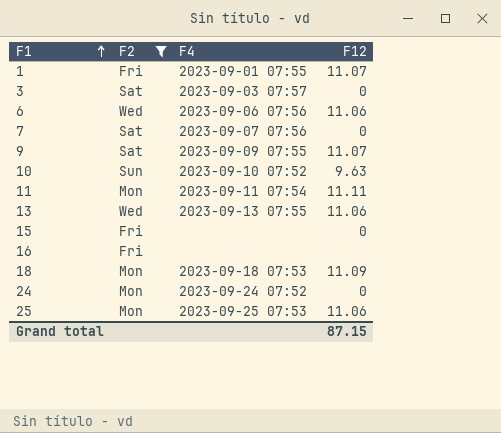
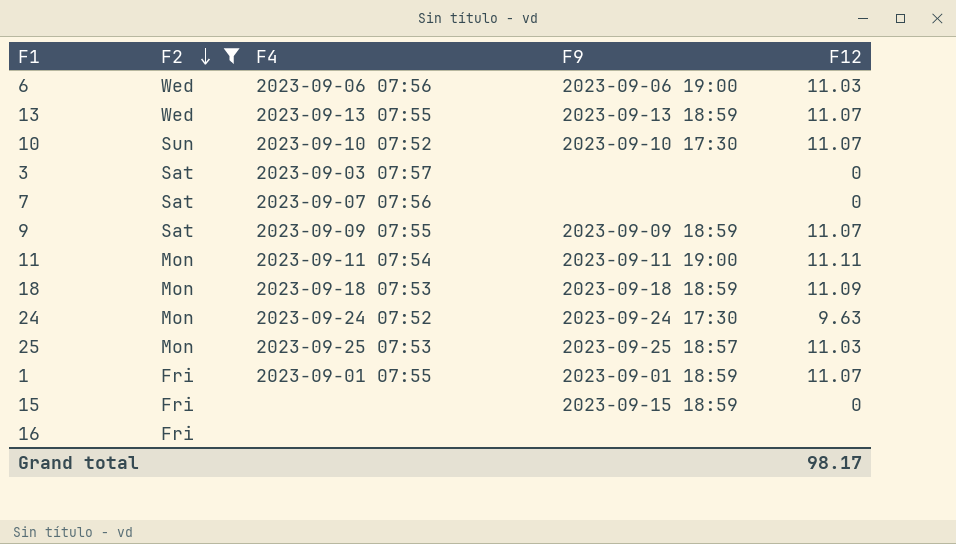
row order: F1 ascending -> F2 descending
column F9 | position: none -> 4
6 | F12: 11.06 -> 11.03
13 | F12: 11.06 -> 11.07
10 | F12: 9.63 -> 11.07
24 | F12: 0 -> 9.63
25 | F12: 11.06 -> 11.03
Grand total | F12: 87.15 -> 98.17

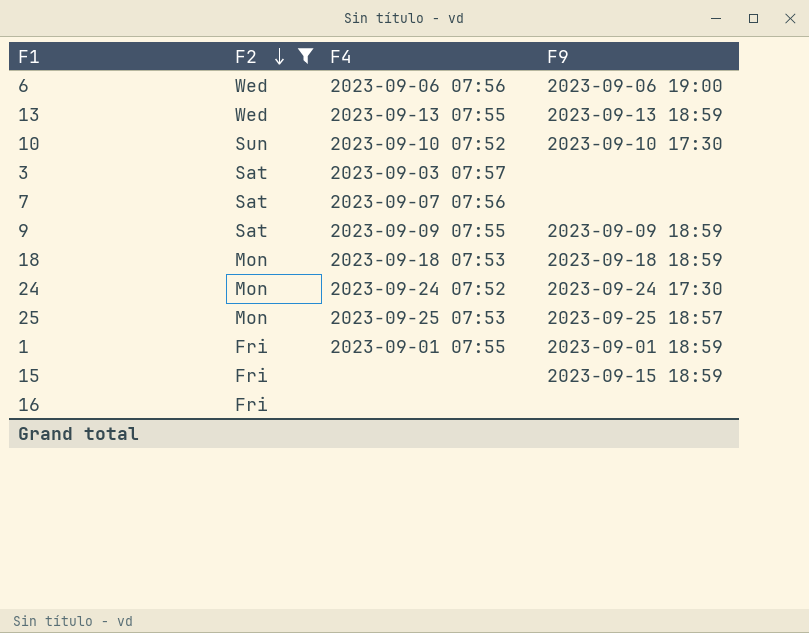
column F12 | position: 5 -> none
row 11: Mon | 2023-09-11 07:54 | 2023-09-11 19:00 | 11.11 -> none

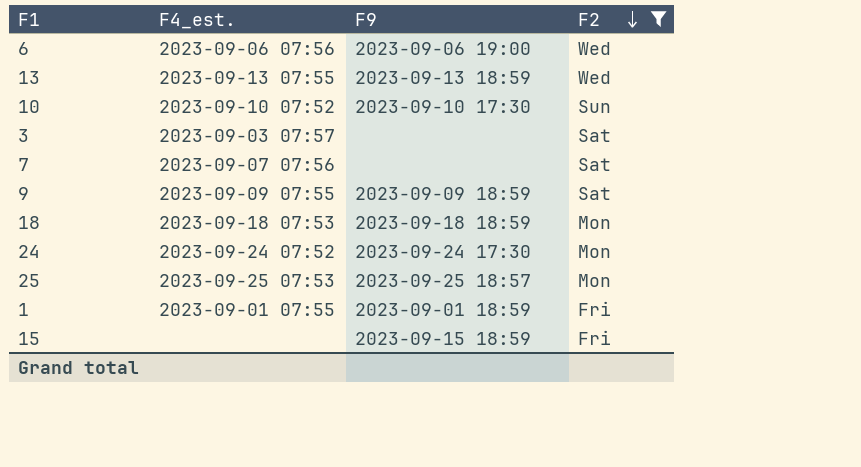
column name: F4 -> F4_est.
column F2 | position: 2 -> 4
row 16: Fri | none | none -> none

